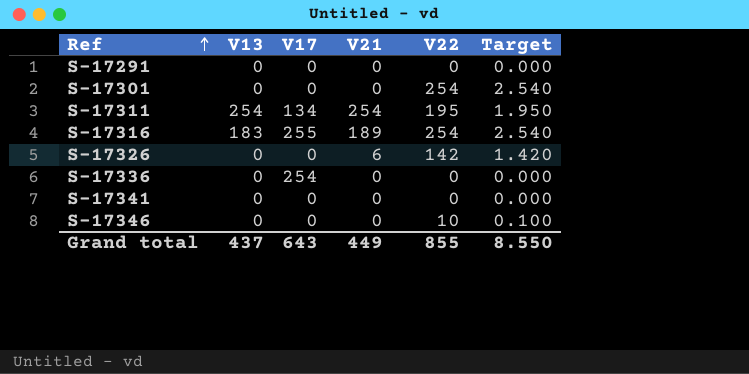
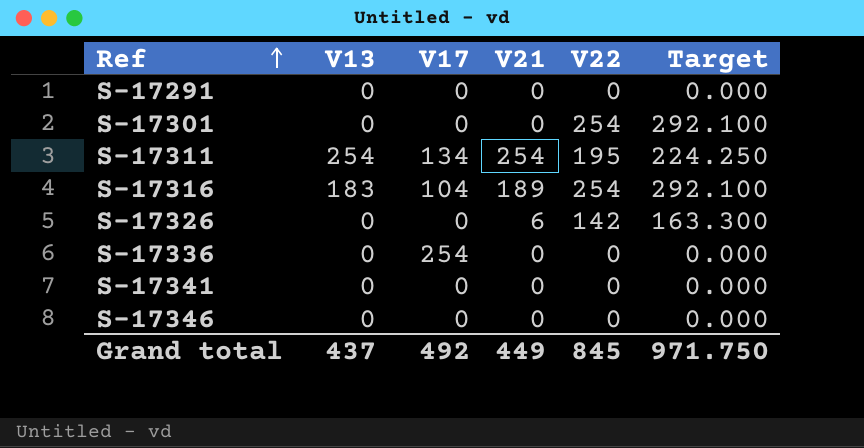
column Target | formula: [V22] * 0.01 -> [V22] * 1.15
S-17316 | V17: 255 -> 104
S-17346 | V22: 10 -> 0
Grand total | V17: 643 -> 492
Grand total | V22: 855 -> 845
Grand total | Target: 8.550 -> 971.750

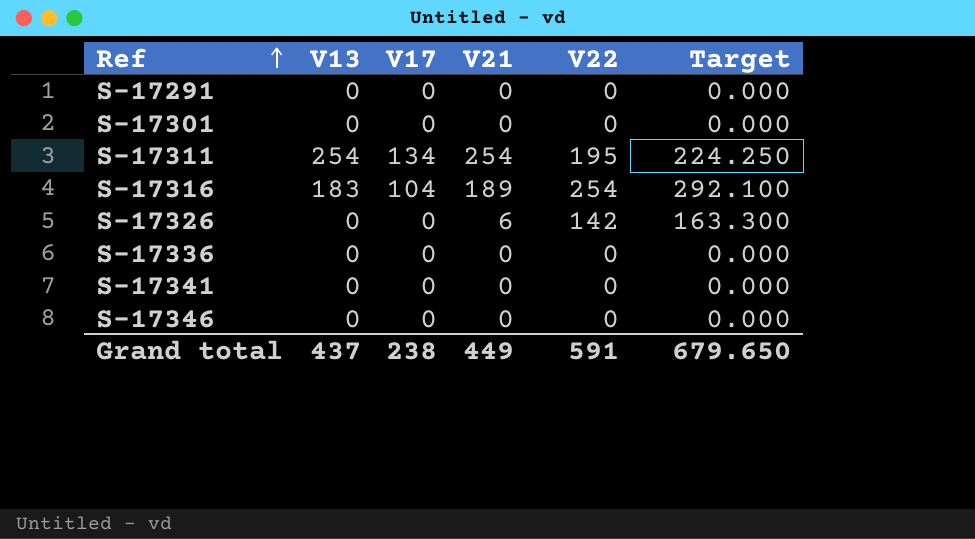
S-17301 | V22: 254 -> 0
S-17301 | Target: 292.100 -> 0.000
S-17336 | V17: 254 -> 0
Grand total | V17: 492 -> 238
Grand total | V22: 845 -> 591
Grand total | Target: 971.750 -> 679.650

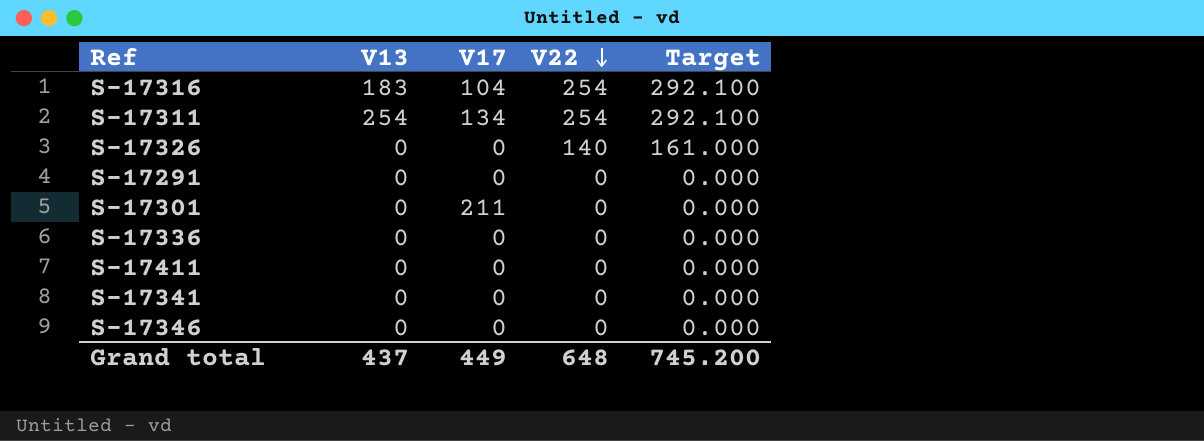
row order: Ref ascending -> V22 descending
column V21 | position: 4 -> none
S-17311 | V22: 195 -> 254
S-17311 | Target: 224.250 -> 292.100
S-17326 | V22: 142 -> 140
S-17326 | Target: 163.300 -> 161.000
S-17301 | V17: 0 -> 211
row S-17411: none -> 0 | 0 | 0 | 0.000
Grand total | V17: 238 -> 449
Grand total | V22: 591 -> 648
Grand total | Target: 679.650 -> 745.200

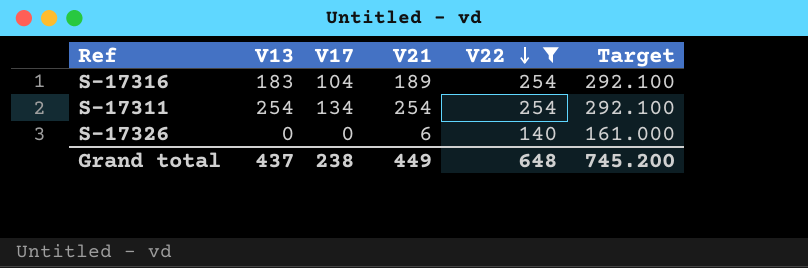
filter: none -> V22 != 0
column V21 | position: none -> 4
Grand total | V17: 449 -> 238

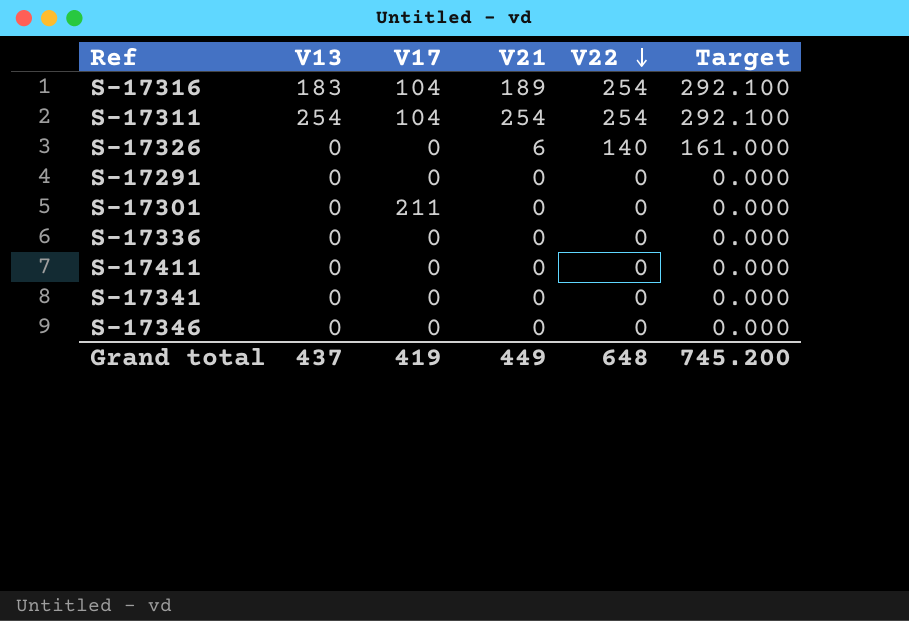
filter: V22 != 0 -> none
S-17311 | V17: 134 -> 104
Grand total | V17: 238 -> 419

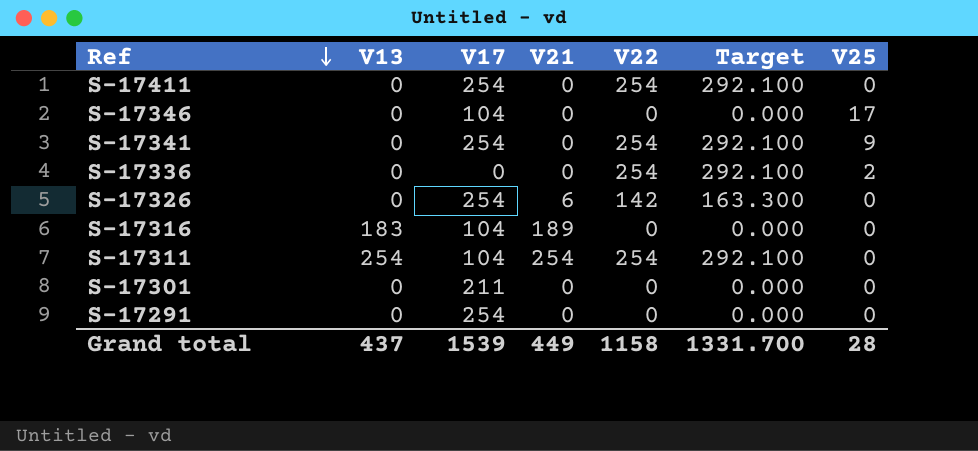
row order: V22 descending -> Ref descending
column V25 | position: none -> 7
S-17411 | V17: 0 -> 254
S-17411 | V22: 0 -> 254
S-17411 | Target: 0.000 -> 292.100
S-17346 | V17: 0 -> 104
S-17341 | V17: 0 -> 254
S-17341 | V22: 0 -> 254
S-17341 | Target: 0.000 -> 292.100
S-17336 | V22: 0 -> 254
S-17336 | Target: 0.000 -> 292.100
S-17326 | V17: 0 -> 254
S-17326 | V22: 140 -> 142
S-17326 | Target: 161.000 -> 163.300
S-17316 | V22: 254 -> 0
S-17316 | Target: 292.100 -> 0.000
S-17291 | V17: 0 -> 254
Grand total | V17: 419 -> 1539
Grand total | V22: 648 -> 1158
Grand total | Target: 745.200 -> 1331.700

